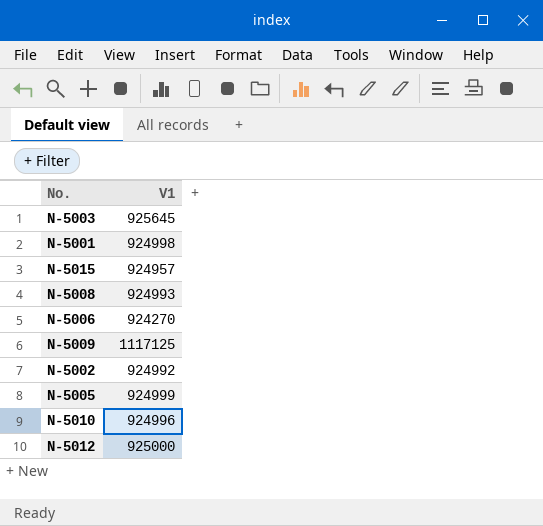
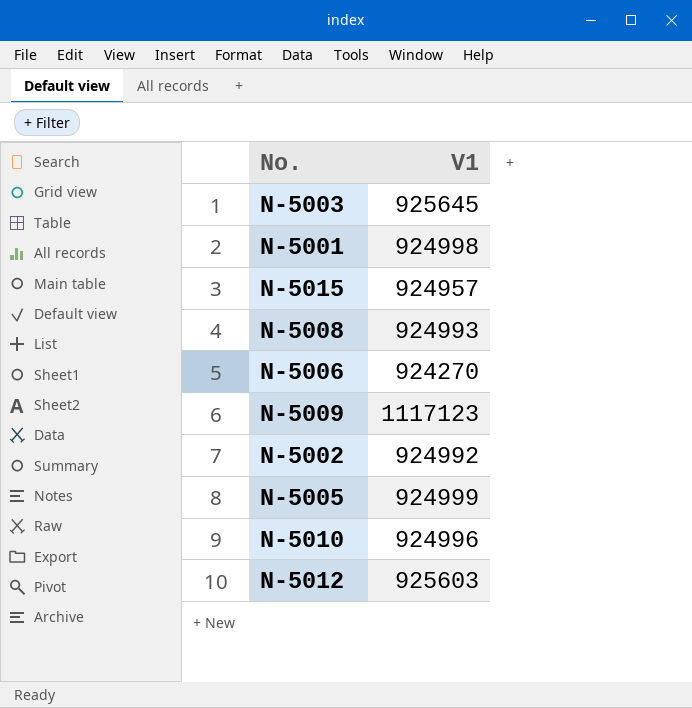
N-5009 | V1: 1117125 -> 1117123
N-5012 | V1: 925000 -> 925603

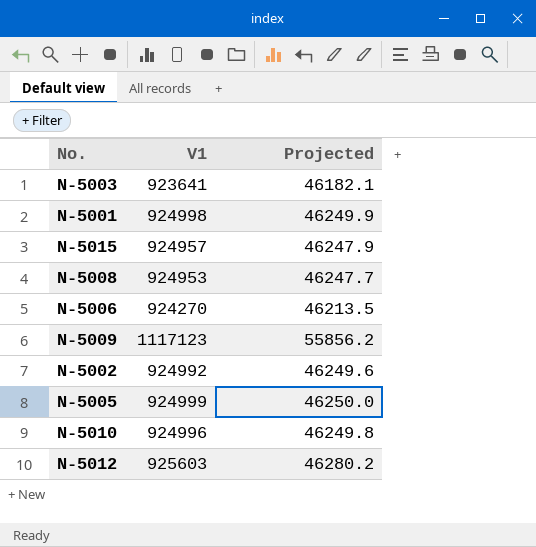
column Projected | formula: none -> [V1] * 0.05
N-5003 | V1: 925645 -> 923641
N-5008 | V1: 924993 -> 924953

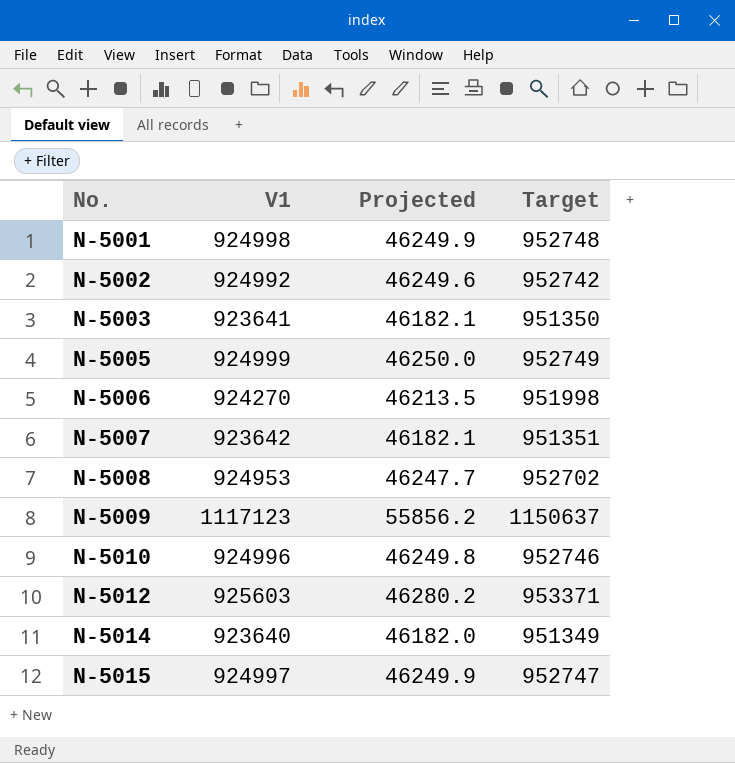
row order: none -> No. ascending
column Target | formula: none -> [V1] * 1.03
row N-5007: none -> 923642 | 46182.1 | 951351
row N-5014: none -> 923640 | 46182.0 | 951349
N-5015 | V1: 924957 -> 924997
N-5015 | Projected: 46247.9 -> 46249.9

